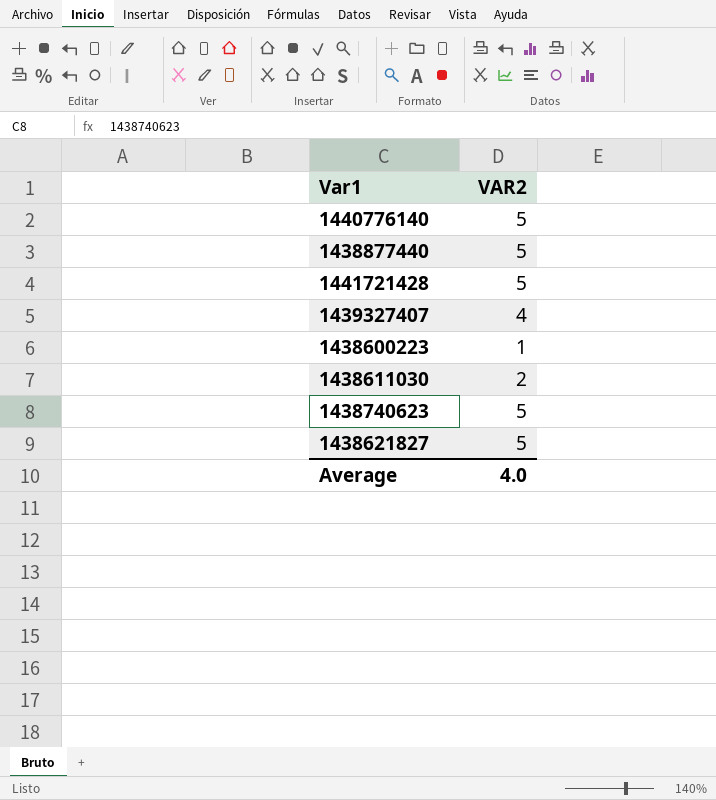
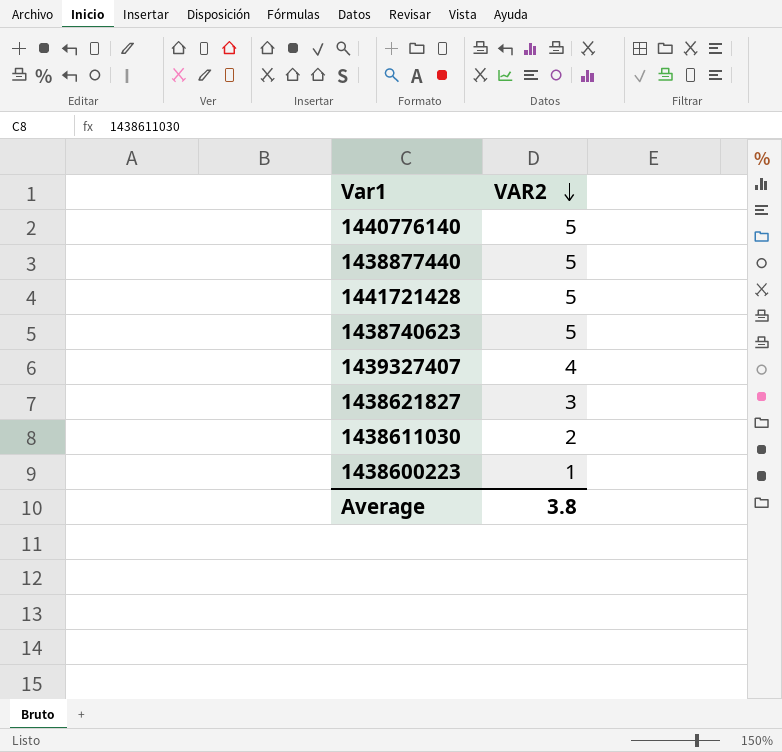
row order: none -> VAR2 descending
1438621827 | VAR2: 5 -> 3
Average | VAR2: 4.0 -> 3.8

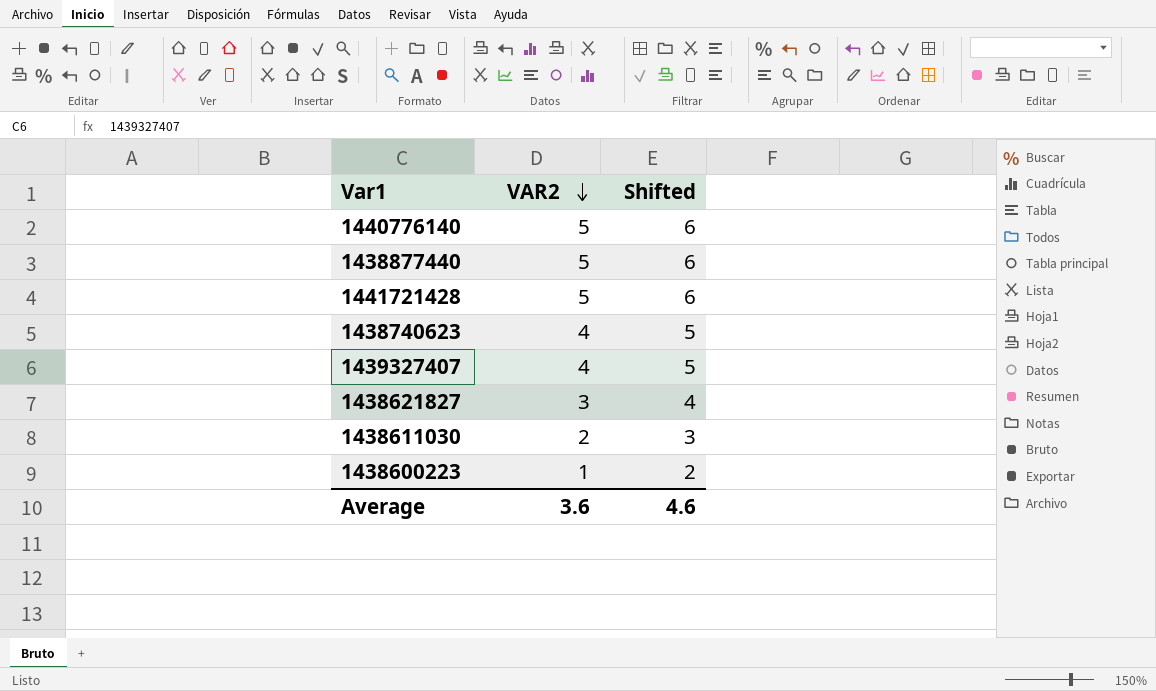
column Shifted | formula: none -> [VAR2] + 1
1438740623 | VAR2: 5 -> 4
Average | VAR2: 3.8 -> 3.6

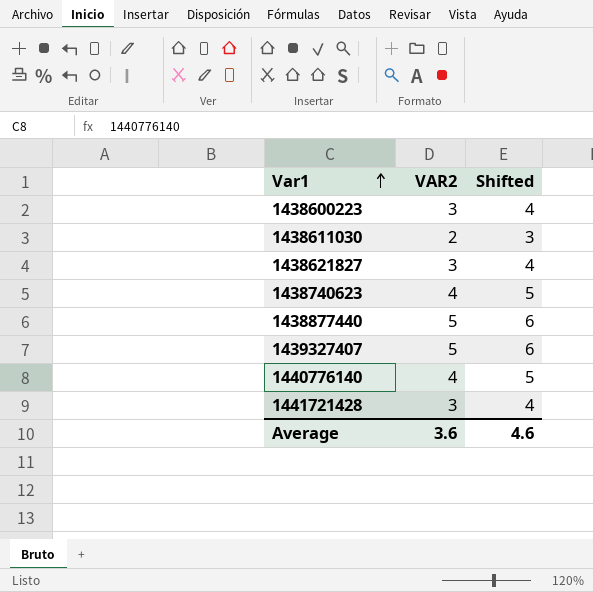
row order: VAR2 descending -> Var1 ascending
1438600223 | VAR2: 1 -> 3
1438600223 | Shifted: 2 -> 4
1439327407 | VAR2: 4 -> 5
1439327407 | Shifted: 5 -> 6
1440776140 | VAR2: 5 -> 4
1440776140 | Shifted: 6 -> 5
1441721428 | VAR2: 5 -> 3
1441721428 | Shifted: 6 -> 4

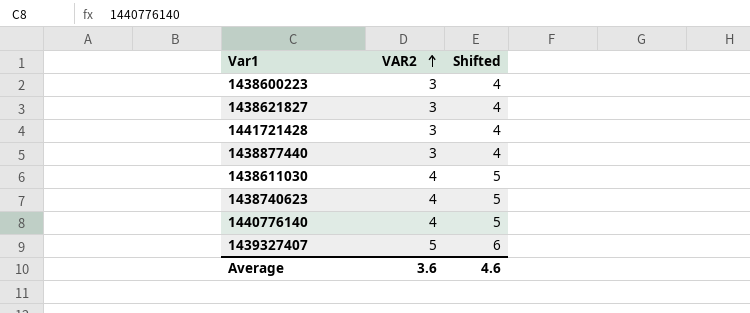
row order: Var1 ascending -> VAR2 ascending
1438877440 | VAR2: 5 -> 3
1438877440 | Shifted: 6 -> 4
1438611030 | VAR2: 2 -> 4
1438611030 | Shifted: 3 -> 5

